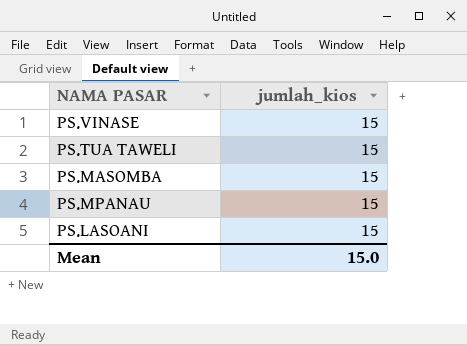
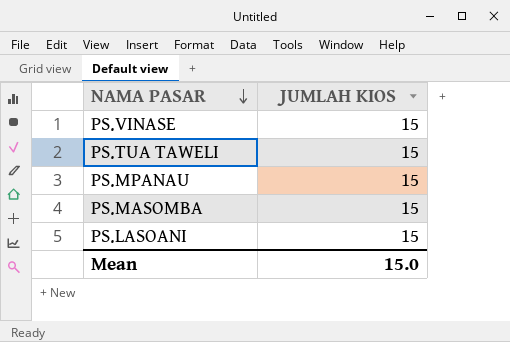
row order: none -> NAMA PASAR descending
column name: jumlah_kios -> JUMLAH KIOS

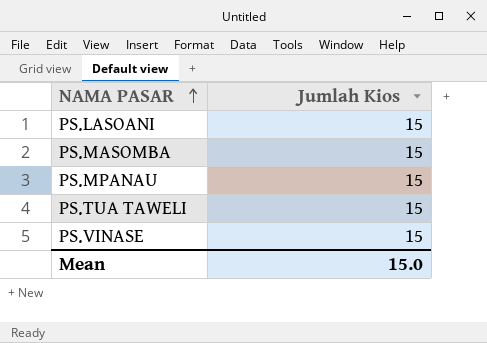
row order: NAMA PASAR descending -> NAMA PASAR ascending
column name: JUMLAH KIOS -> Jumlah Kios

